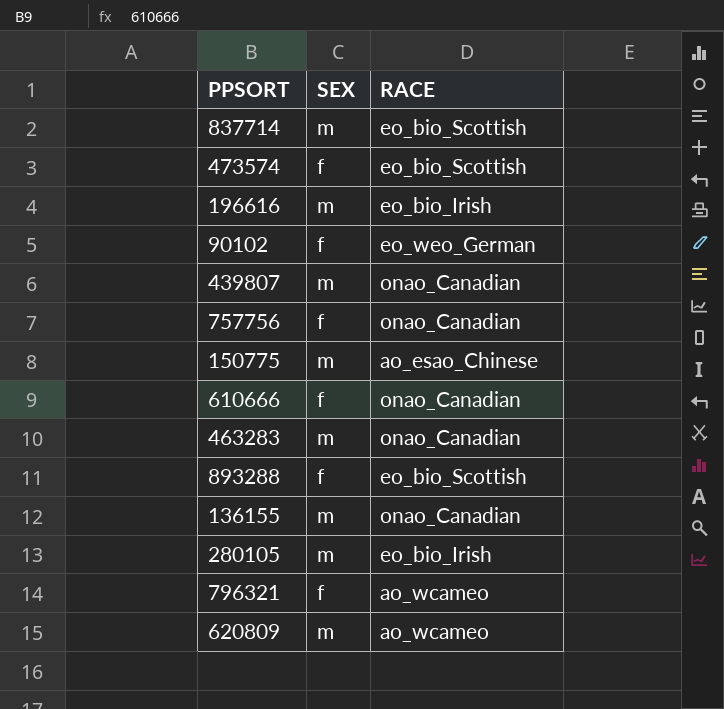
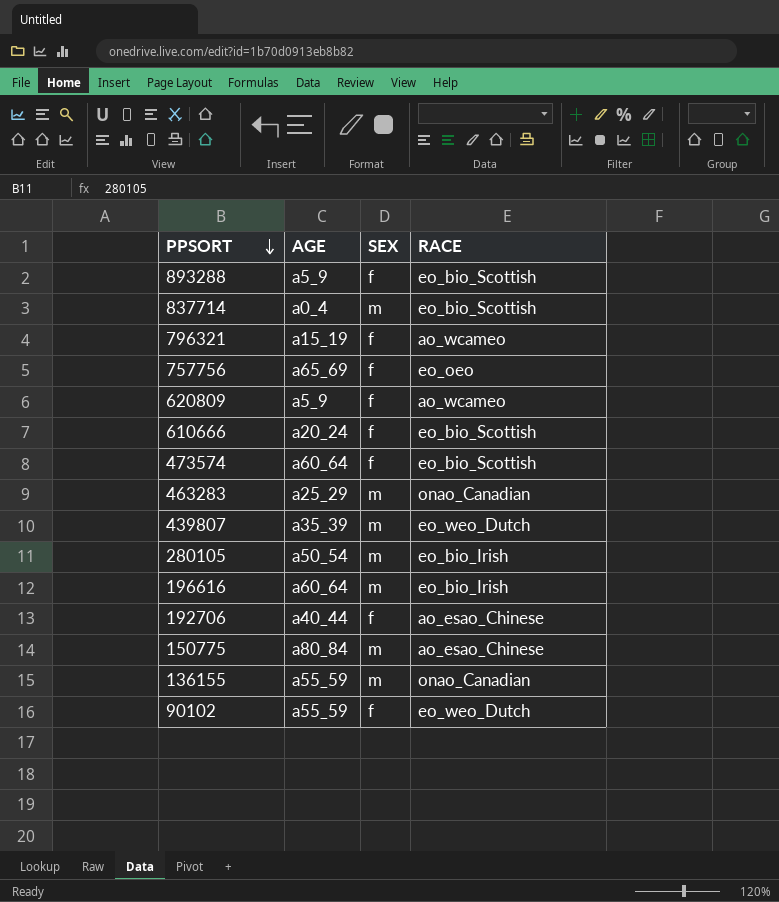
row order: none -> PPSORT descending
column AGE | position: none -> 2
757756 | RACE: onao_Canadian -> eo_oeo
620809 | SEX: m -> f
610666 | RACE: onao_Canadian -> eo_bio_Scottish
439807 | RACE: onao_Canadian -> eo_weo_Dutch
row 192706: none -> a40_44 | f | ao_esao_Chinese
90102 | RACE: eo_weo_German -> eo_weo_Dutch

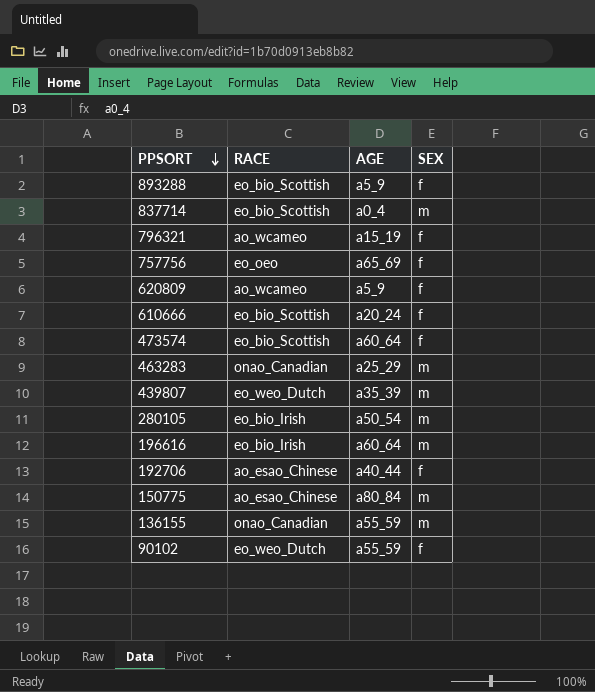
column RACE | position: 4 -> 2

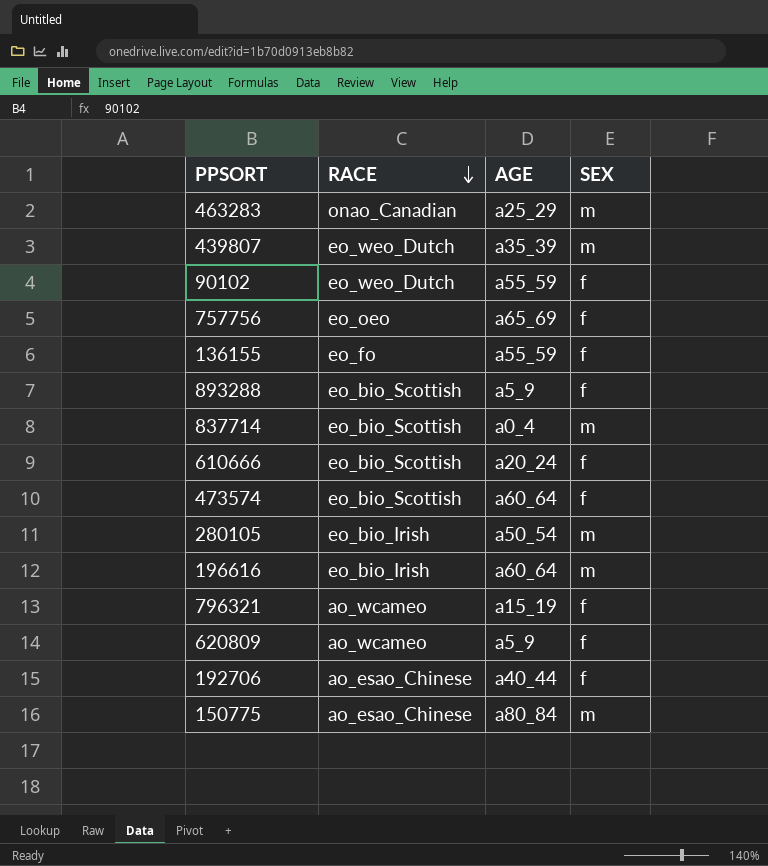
row order: PPSORT descending -> RACE descending
136155 | RACE: onao_Canadian -> eo_fo
136155 | SEX: m -> f

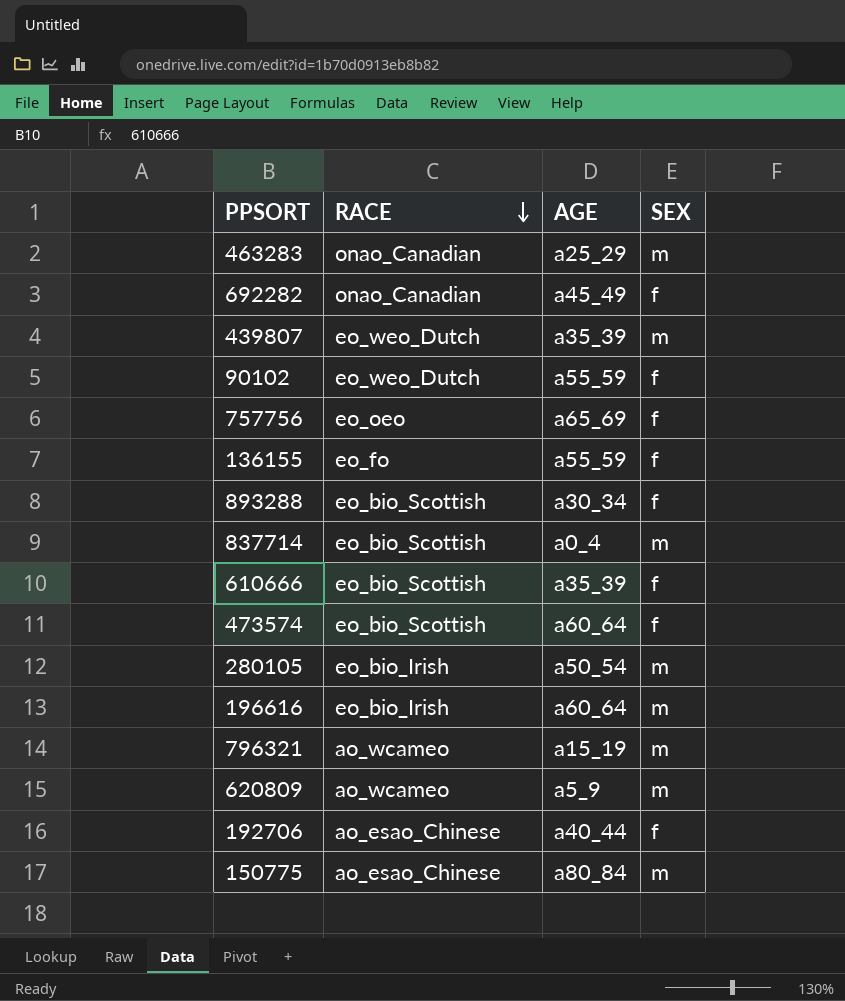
row 692282: none -> onao_Canadian | a45_49 | f
893288 | AGE: a5_9 -> a30_34
610666 | AGE: a20_24 -> a35_39
796321 | SEX: f -> m
620809 | SEX: f -> m

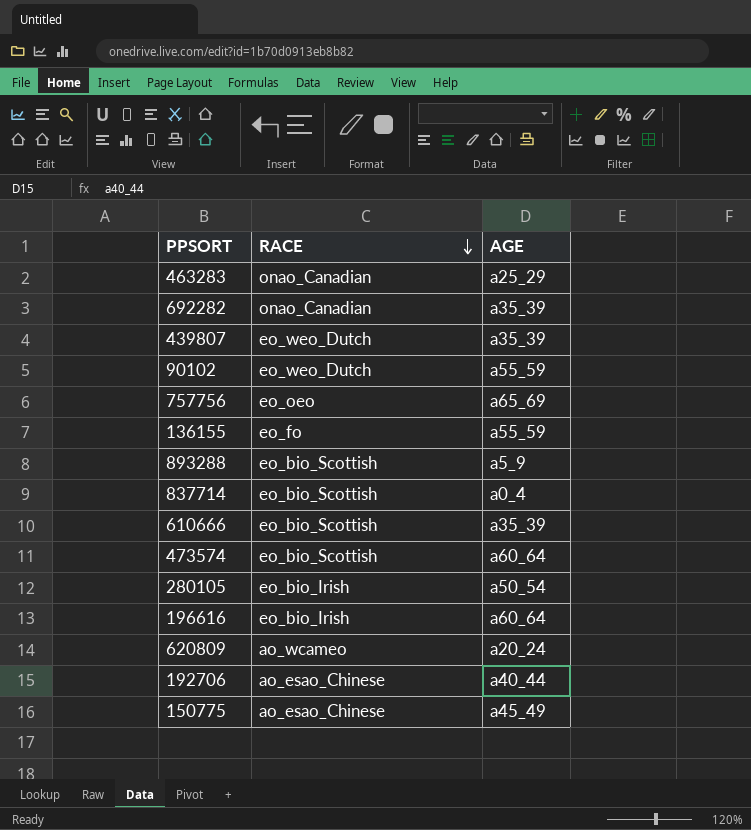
column SEX | position: 4 -> none
row 796321: ao_wcameo | a15_19 | m -> none
692282 | AGE: a45_49 -> a35_39
893288 | AGE: a30_34 -> a5_9
620809 | AGE: a5_9 -> a20_24
150775 | AGE: a80_84 -> a45_49

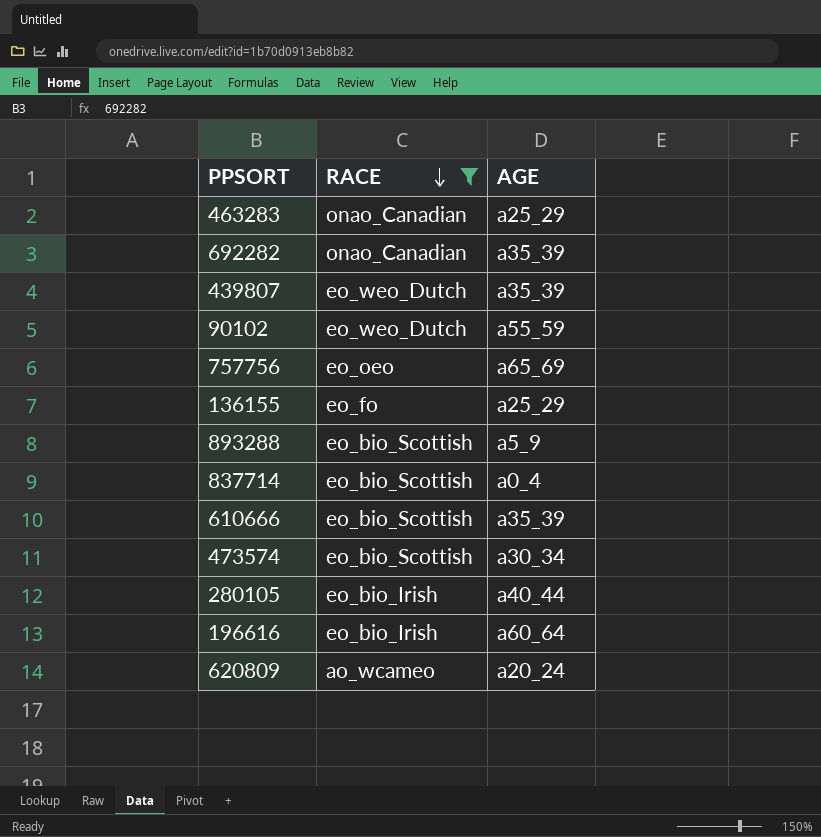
filter: none -> RACE != ao_esao_Chinese
136155 | AGE: a55_59 -> a25_29
473574 | AGE: a60_64 -> a30_34
280105 | AGE: a50_54 -> a40_44

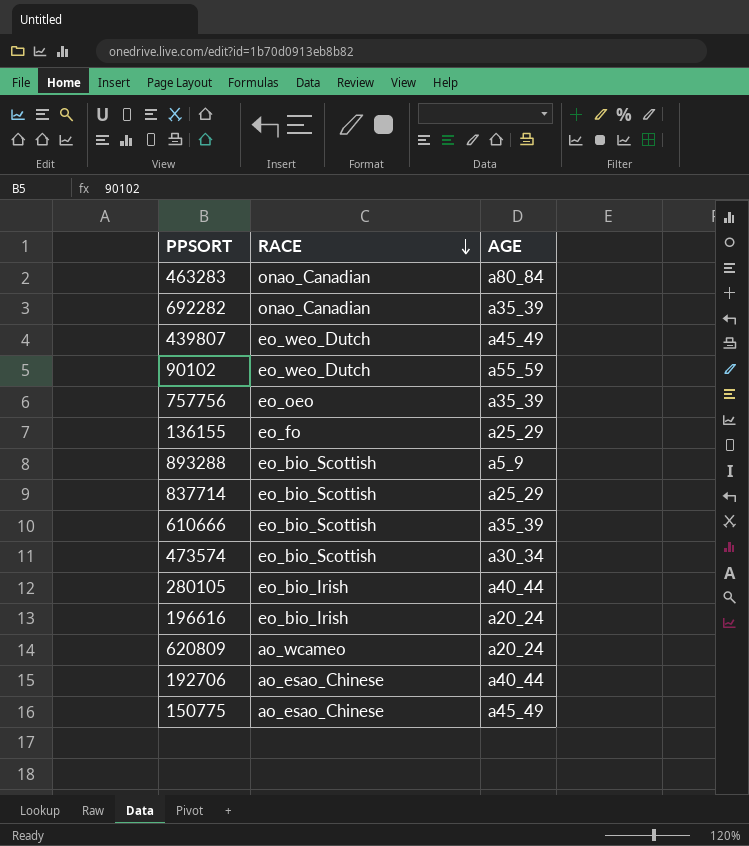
filter: RACE != ao_esao_Chinese -> none
463283 | AGE: a25_29 -> a80_84
439807 | AGE: a35_39 -> a45_49
757756 | AGE: a65_69 -> a35_39
837714 | AGE: a0_4 -> a25_29
196616 | AGE: a60_64 -> a20_24

